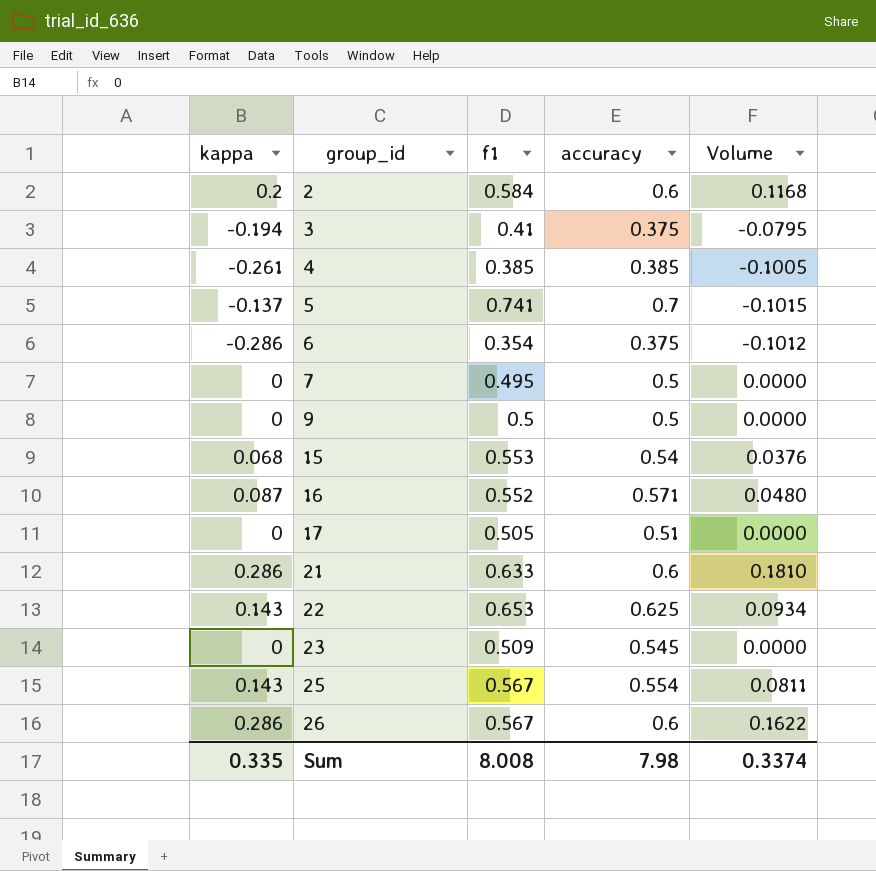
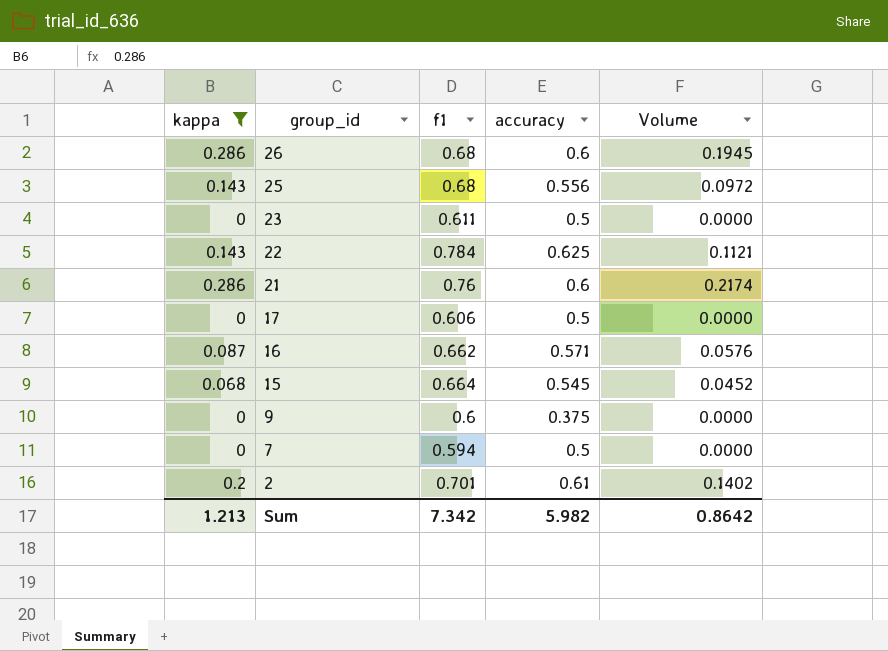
filter: none -> kappa >= 0
row order: group_id ascending -> group_id descending
26 | f1: 0.567 -> 0.68
26 | Volume: 0.1622 -> 0.1945
25 | f1: 0.567 -> 0.68
25 | accuracy: 0.554 -> 0.556
25 | Volume: 0.0811 -> 0.0972
23 | f1: 0.509 -> 0.611
23 | accuracy: 0.545 -> 0.5
22 | f1: 0.653 -> 0.784
22 | Volume: 0.0934 -> 0.1121
21 | f1: 0.633 -> 0.76
21 | Volume: 0.1810 -> 0.2174
17 | f1: 0.505 -> 0.606
17 | accuracy: 0.51 -> 0.5
16 | f1: 0.552 -> 0.662
16 | Volume: 0.0480 -> 0.0576
15 | f1: 0.553 -> 0.664
15 | accuracy: 0.54 -> 0.545
15 | Volume: 0.0376 -> 0.0452
9 | f1: 0.5 -> 0.6
9 | accuracy: 0.5 -> 0.375
7 | f1: 0.495 -> 0.594
2 | f1: 0.584 -> 0.701
2 | accuracy: 0.6 -> 0.61
2 | Volume: 0.1168 -> 0.1402
Sum | kappa: 0.335 -> 1.213
Sum | f1: 8.008 -> 7.342
Sum | accuracy: 7.98 -> 5.982
Sum | Volume: 0.3374 -> 0.8642

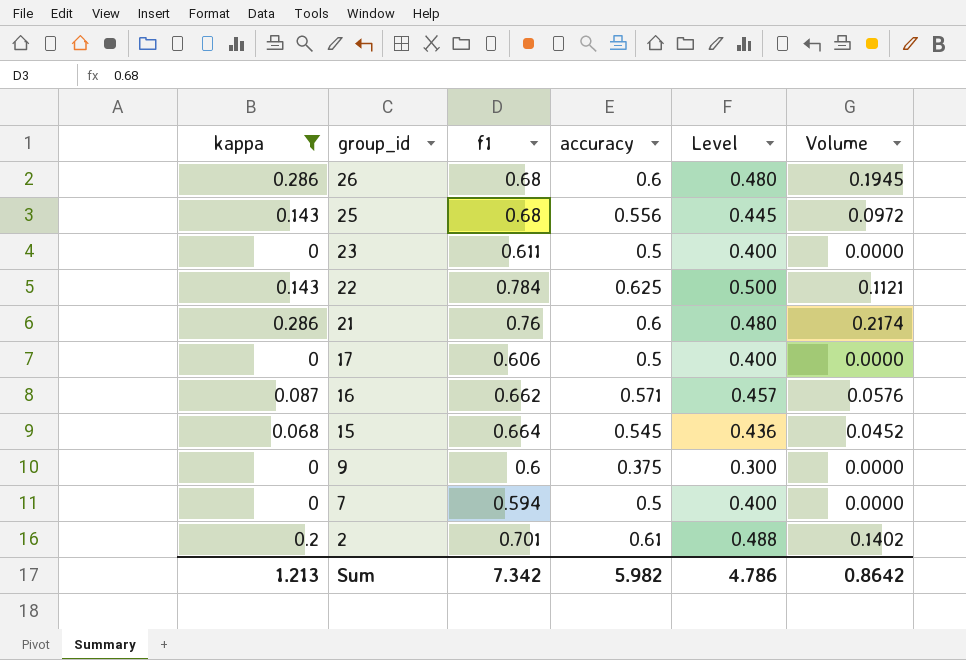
column Level | formula: none -> [accuracy] * 0.8

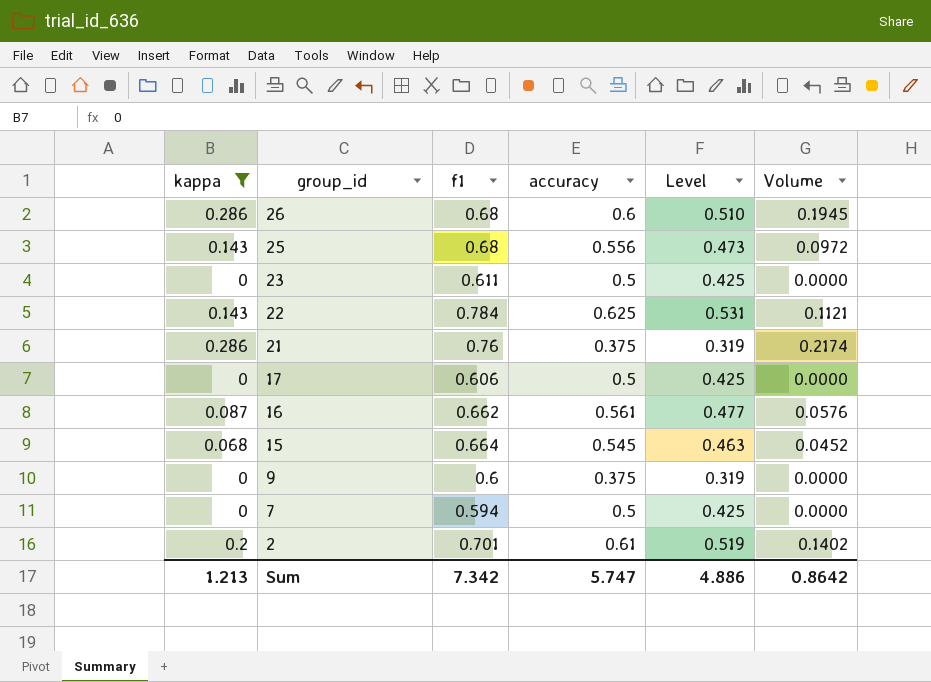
column Level | formula: [accuracy] * 0.8 -> [accuracy] * 0.85
21 | accuracy: 0.6 -> 0.375
16 | accuracy: 0.571 -> 0.561
Sum | accuracy: 5.982 -> 5.747
Sum | Level: 4.786 -> 4.886

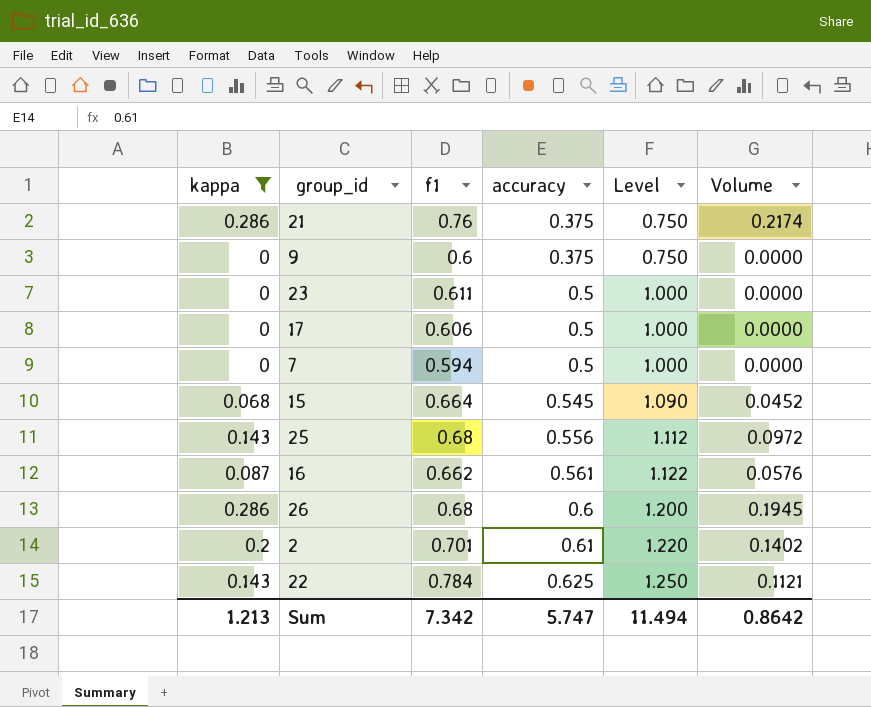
row order: group_id descending -> accuracy ascending
column Level | formula: [accuracy] * 0.85 -> [accuracy] * 2
Sum | Level: 4.886 -> 11.494

